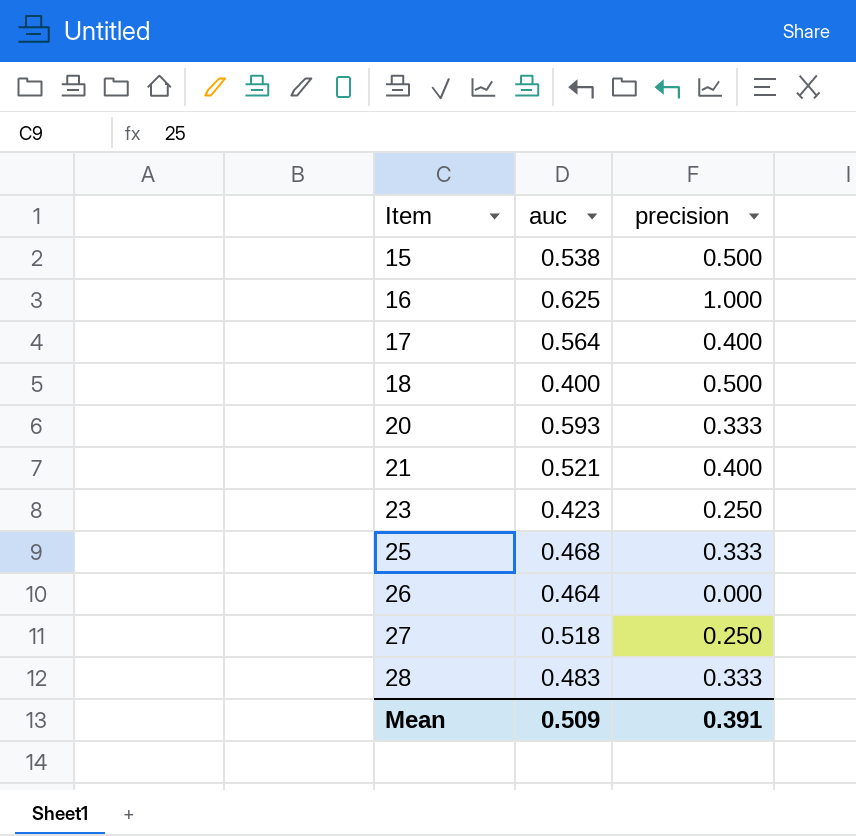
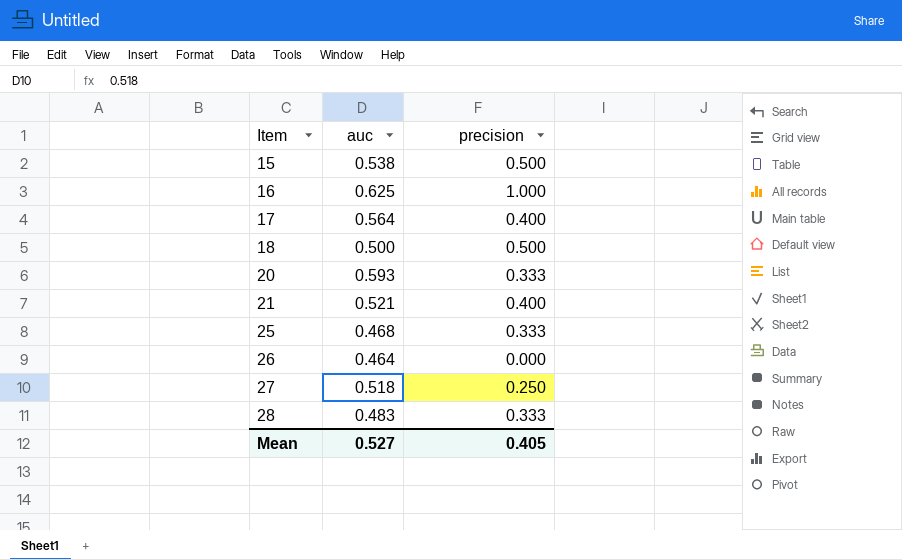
row 23: 0.423 | 0.250 -> none
18 | auc: 0.400 -> 0.500
Mean | auc: 0.509 -> 0.527
Mean | precision: 0.391 -> 0.405

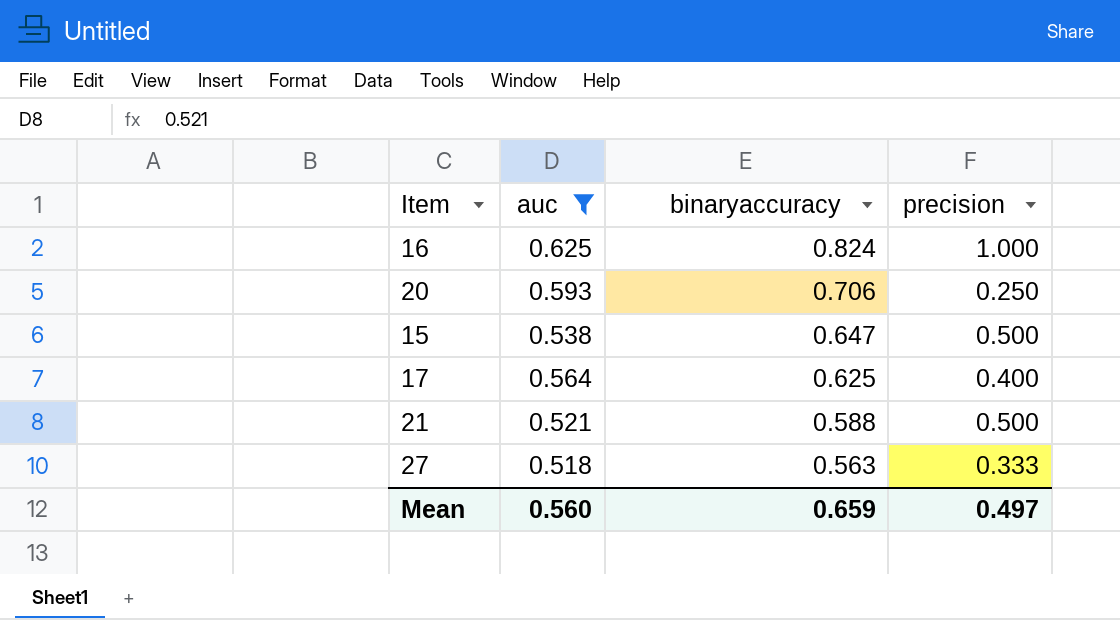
filter: none -> auc >= 0.518
row order: Item ascending -> binaryaccuracy descending
column binaryaccuracy | position: none -> 3
20 | precision: 0.333 -> 0.250
21 | precision: 0.400 -> 0.500
27 | precision: 0.250 -> 0.333
Mean | auc: 0.527 -> 0.560
Mean | precision: 0.405 -> 0.497

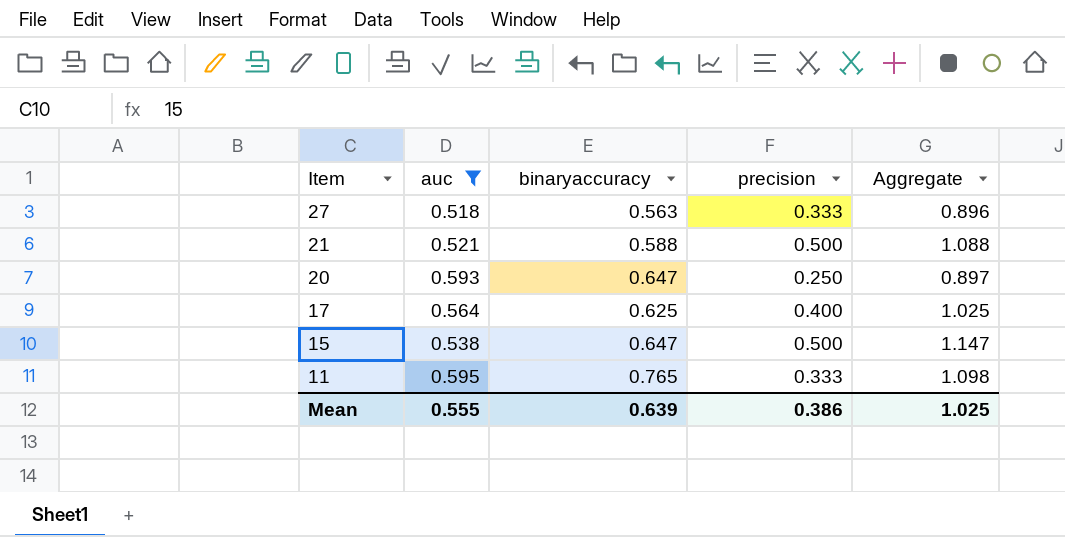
row order: binaryaccuracy descending -> Item descending
column Aggregate | formula: none -> [binaryaccuracy] + [precision]
row 16: 0.625 | 0.824 | 1.000 -> none
20 | binaryaccuracy: 0.706 -> 0.647
row 11: none -> 0.595 | 0.765 | 0.333 | 1.098
Mean | auc: 0.560 -> 0.555
Mean | binaryaccuracy: 0.659 -> 0.639
Mean | precision: 0.497 -> 0.386

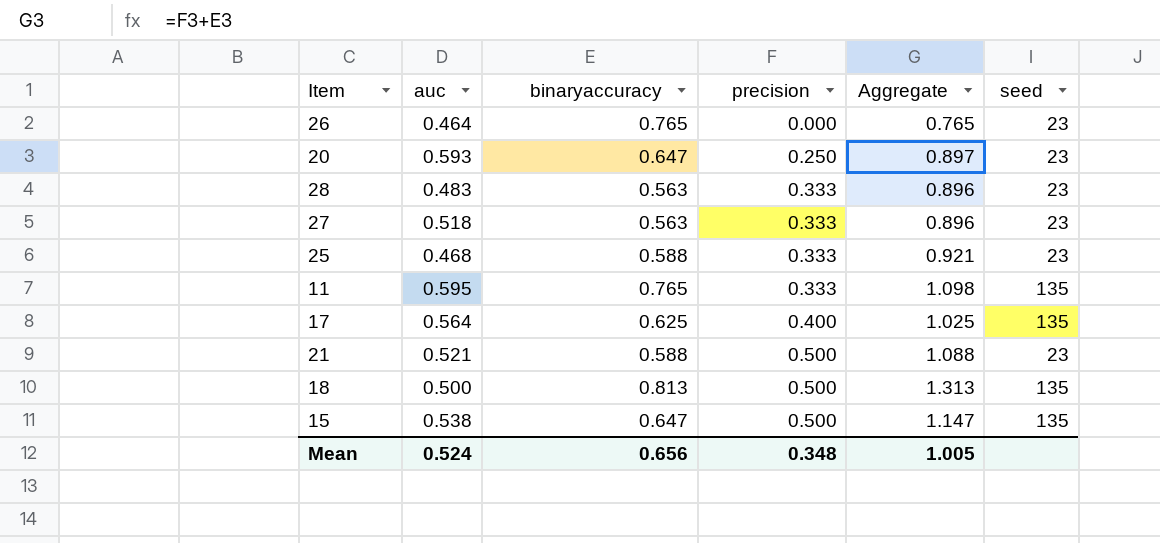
filter: auc >= 0.518 -> none
row order: Item descending -> precision ascending
column seed | position: none -> 6
Mean | auc: 0.555 -> 0.524
Mean | binaryaccuracy: 0.639 -> 0.656
Mean | precision: 0.386 -> 0.348
Mean | Aggregate: 1.025 -> 1.005

